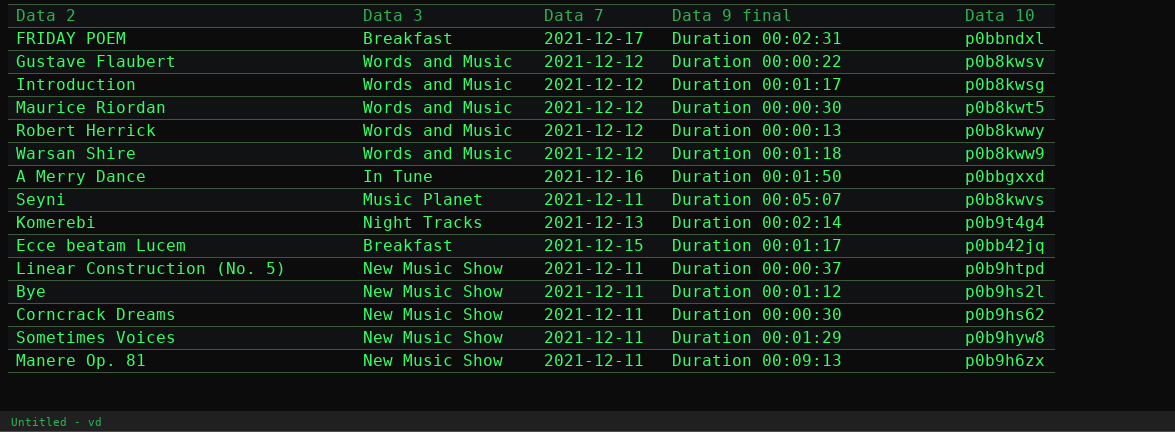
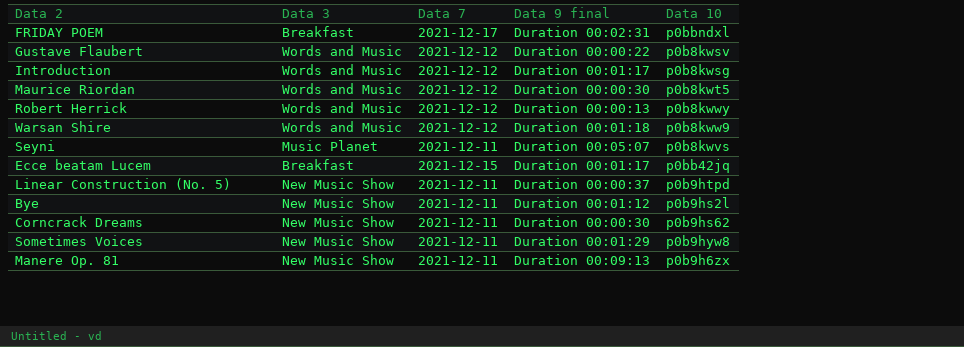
row A Merry Dance: In Tune | 2021-12-16 | Duration 00:01:50 | p0bbgxxd -> none
row Komerebi: Night Tracks | 2021-12-13 | Duration 00:02:14 | p0b9t4g4 -> none

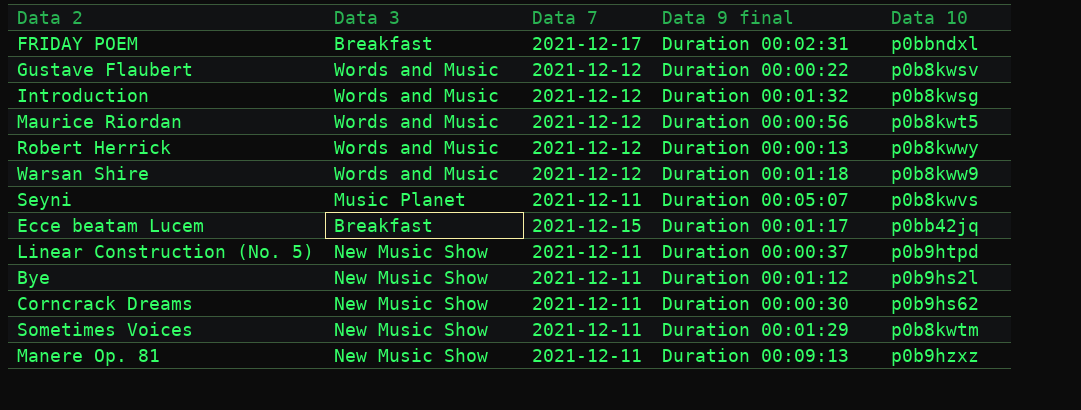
Introduction | Data 9 final: Duration 00:01:17 -> Duration 00:01:32
Maurice Riordan | Data 9 final: Duration 00:00:30 -> Duration 00:00:56
Sometimes Voices | Data 10: p0b9hyw8 -> p0b8kwtm
Manere Op. 81 | Data 10: p0b9h6zx -> p0b9hzxz

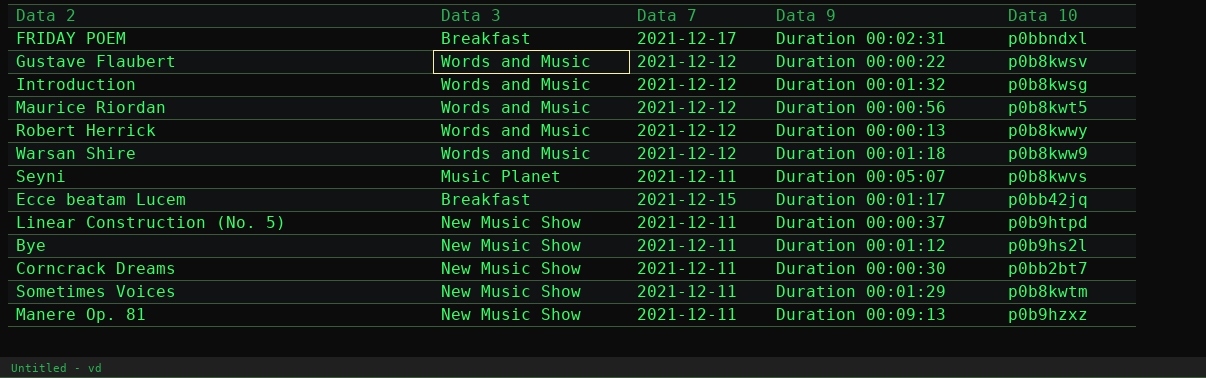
column name: Data 9 final -> Data 9
Corncrack Dreams | Data 10: p0b9hs62 -> p0bb2bt7

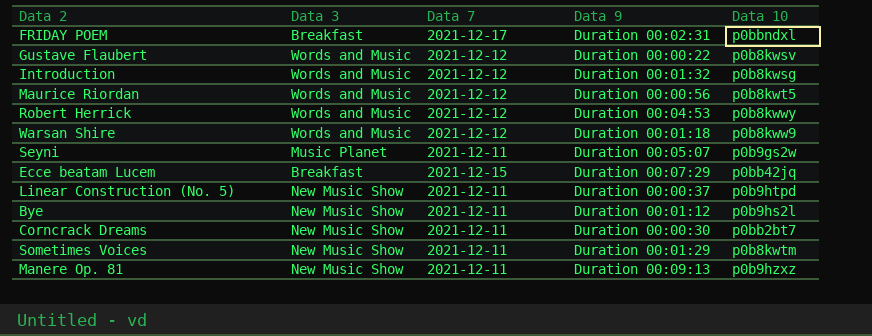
Robert Herrick | Data 9: Duration 00:00:13 -> Duration 00:04:53
Seyni | Data 10: p0b8kwvs -> p0b9gs2w
Ecce beatam Lucem | Data 9: Duration 00:01:17 -> Duration 00:07:29

